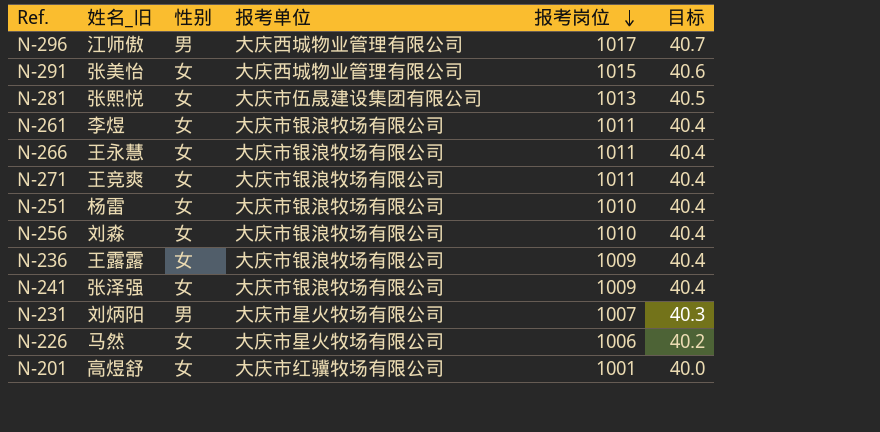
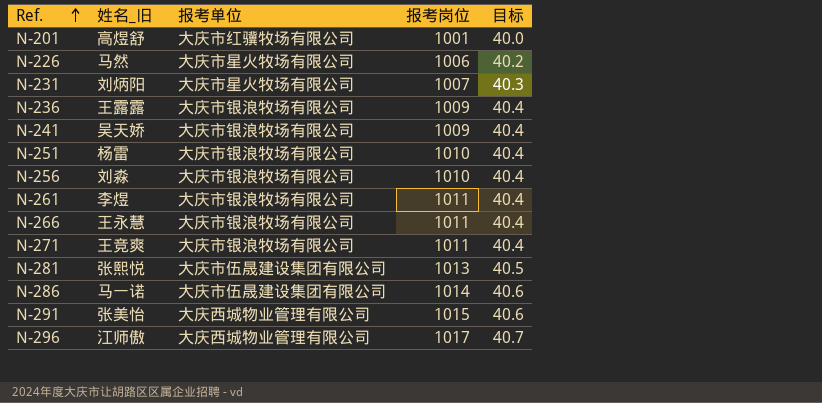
row order: 报考岗位 descending -> Ref. ascending
column 性别 | position: 3 -> none
N-241 | 姓名_旧: 张泽强 -> 吴天娇
row N-286: none -> 马一诺 | 大庆市伍晟建设集团有限公司 | 1014 | 40.6

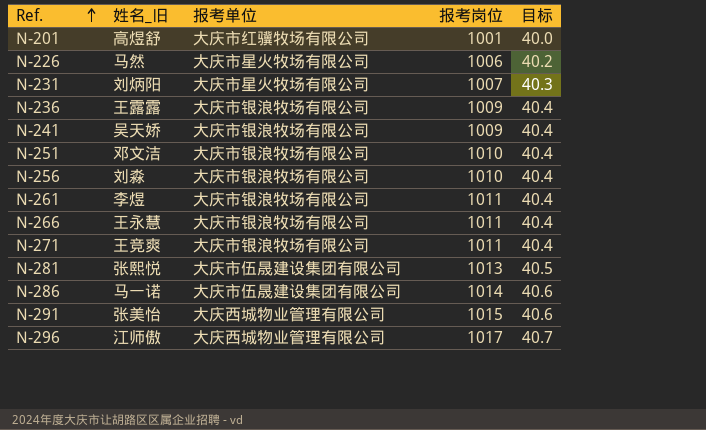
N-251 | 姓名_旧: 杨雷 -> 邓文洁

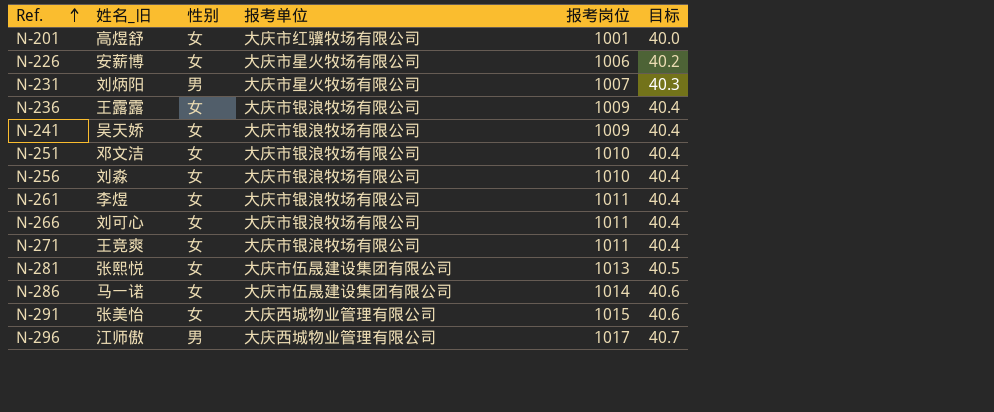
column 性别 | position: none -> 3
N-226 | 姓名_旧: 马然 -> 安薪博
N-266 | 姓名_旧: 王永慧 -> 刘可心

